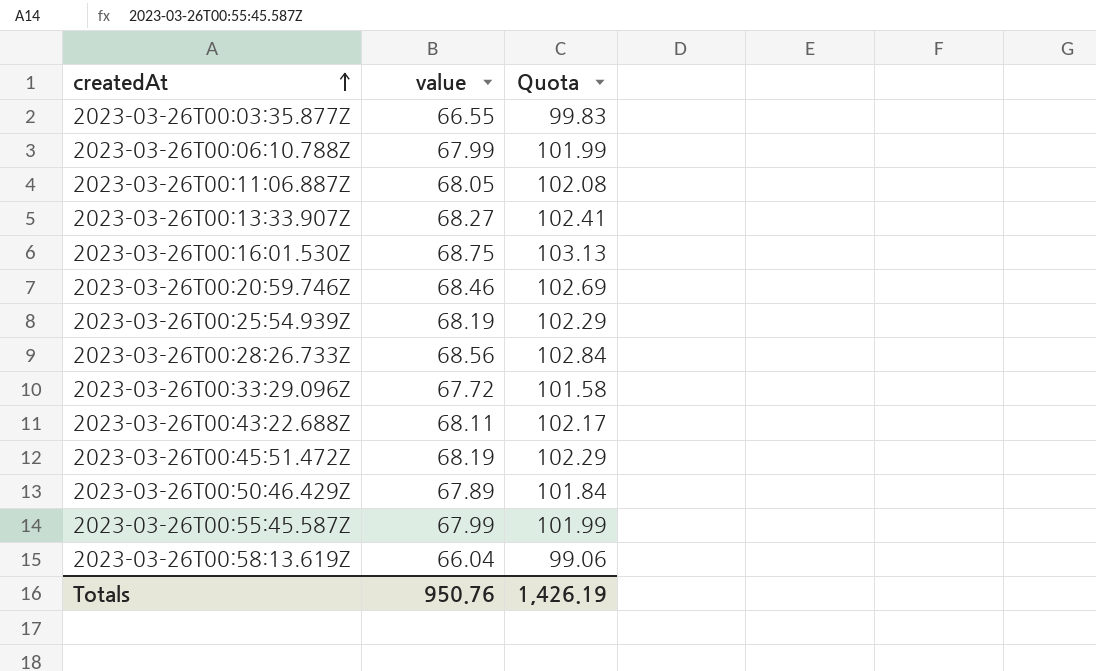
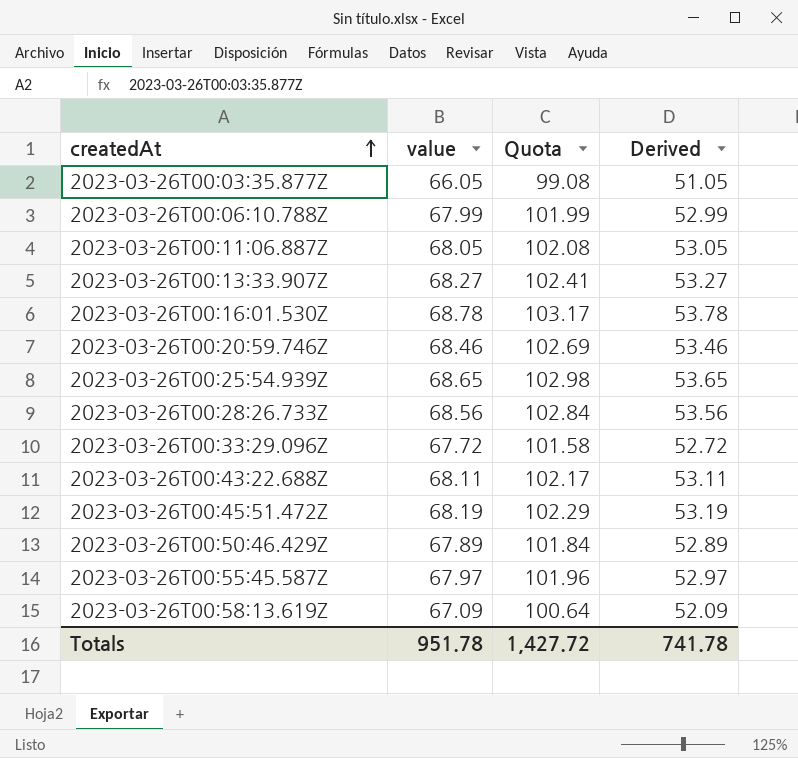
column Derived | formula: none -> [value] - 15
2023-03-26T00:03:35.877Z | value: 66.55 -> 66.05
2023-03-26T00:03:35.877Z | Quota: 99.83 -> 99.08
2023-03-26T00:16:01.530Z | value: 68.75 -> 68.78
2023-03-26T00:16:01.530Z | Quota: 103.13 -> 103.17
2023-03-26T00:25:54.939Z | value: 68.19 -> 68.65
2023-03-26T00:25:54.939Z | Quota: 102.29 -> 102.98
2023-03-26T00:55:45.587Z | value: 67.99 -> 67.97
2023-03-26T00:55:45.587Z | Quota: 101.99 -> 101.96
2023-03-26T00:58:13.619Z | value: 66.04 -> 67.09
2023-03-26T00:58:13.619Z | Quota: 99.06 -> 100.64
Totals | value: 950.76 -> 951.78
Totals | Quota: 1,426.19 -> 1,427.72

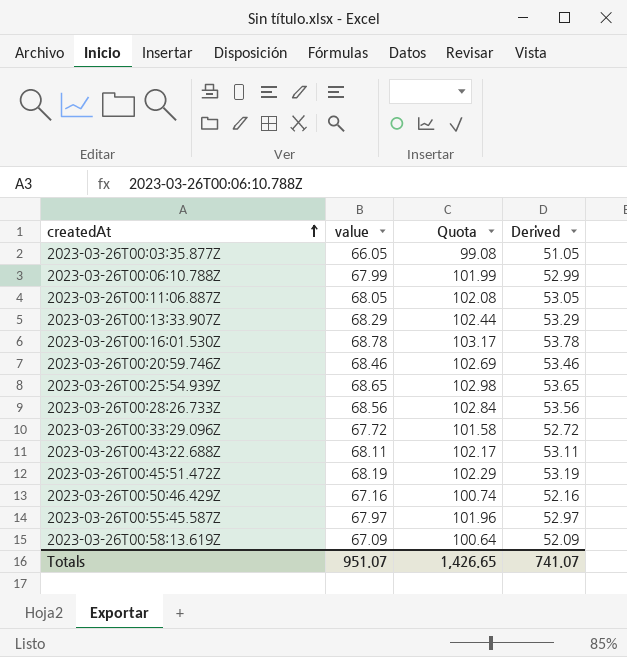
2023-03-26T00:13:33.907Z | value: 68.27 -> 68.29
2023-03-26T00:13:33.907Z | Quota: 102.41 -> 102.44
2023-03-26T00:13:33.907Z | Derived: 53.27 -> 53.29
2023-03-26T00:50:46.429Z | value: 67.89 -> 67.16
2023-03-26T00:50:46.429Z | Quota: 101.84 -> 100.74
2023-03-26T00:50:46.429Z | Derived: 52.89 -> 52.16
Totals | value: 951.78 -> 951.07
Totals | Quota: 1,427.72 -> 1,426.65
Totals | Derived: 741.78 -> 741.07

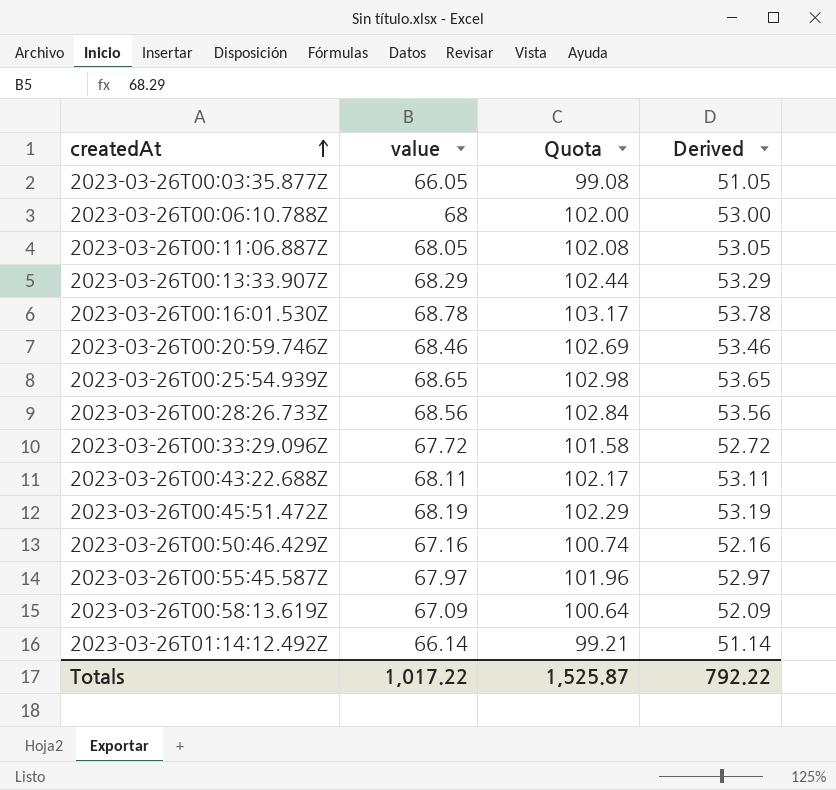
2023-03-26T00:06:10.788Z | value: 67.99 -> 68
2023-03-26T00:06:10.788Z | Quota: 101.99 -> 102.00
2023-03-26T00:06:10.788Z | Derived: 52.99 -> 53.00
row 2023-03-26T01:14:12.492Z: none -> 66.14 | 99.21 | 51.14
Totals | value: 951.07 -> 1,017.22
Totals | Quota: 1,426.65 -> 1,525.87
Totals | Derived: 741.07 -> 792.22

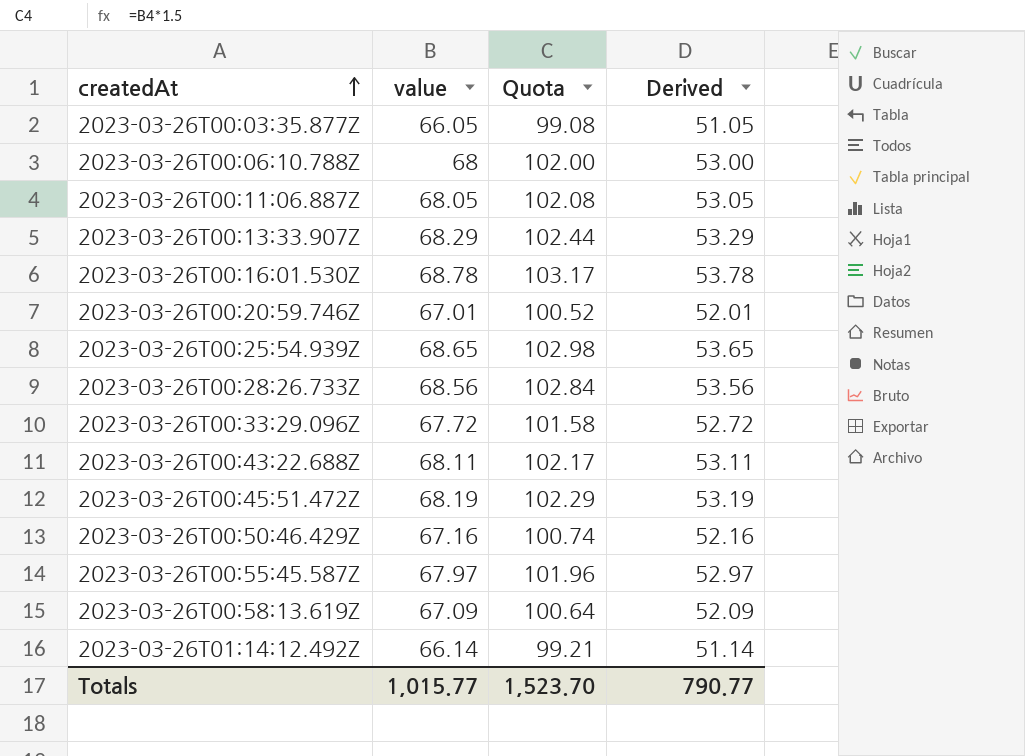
2023-03-26T00:20:59.746Z | value: 68.46 -> 67.01
2023-03-26T00:20:59.746Z | Quota: 102.69 -> 100.52
2023-03-26T00:20:59.746Z | Derived: 53.46 -> 52.01
Totals | value: 1,017.22 -> 1,015.77
Totals | Quota: 1,525.87 -> 1,523.70
Totals | Derived: 792.22 -> 790.77

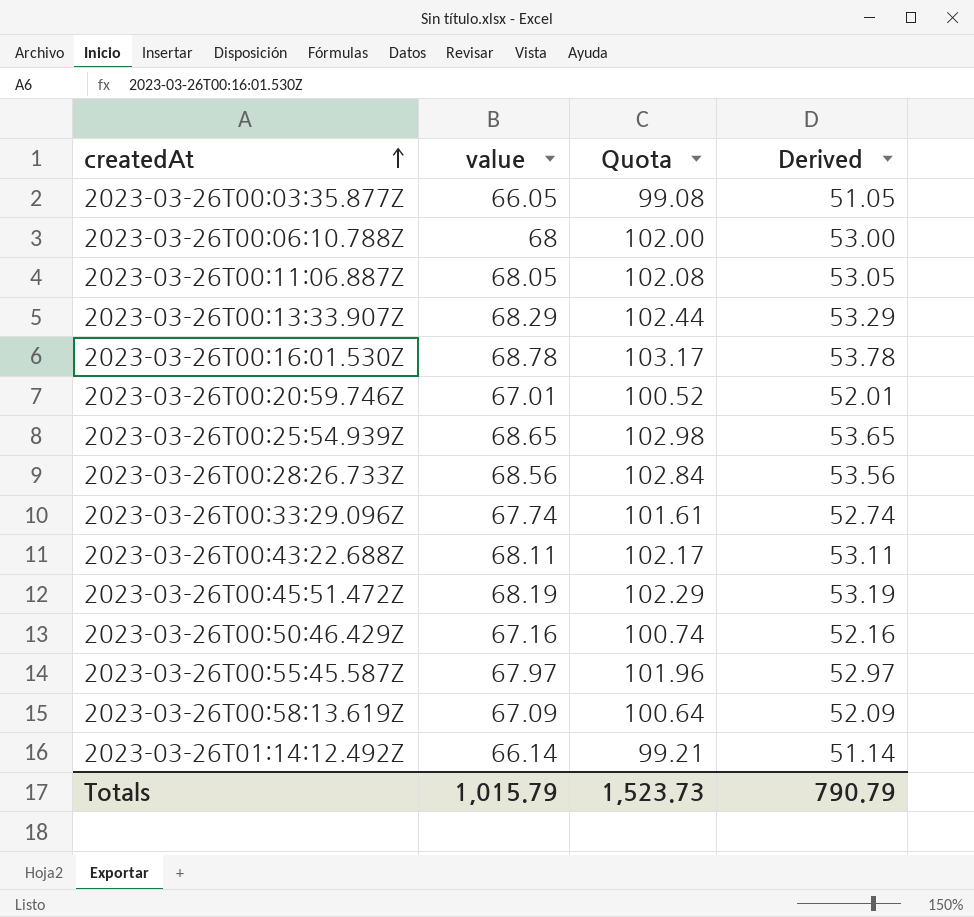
2023-03-26T00:33:29.096Z | value: 67.72 -> 67.74
2023-03-26T00:33:29.096Z | Quota: 101.58 -> 101.61
2023-03-26T00:33:29.096Z | Derived: 52.72 -> 52.74
Totals | value: 1,015.77 -> 1,015.79
Totals | Quota: 1,523.70 -> 1,523.73
Totals | Derived: 790.77 -> 790.79

